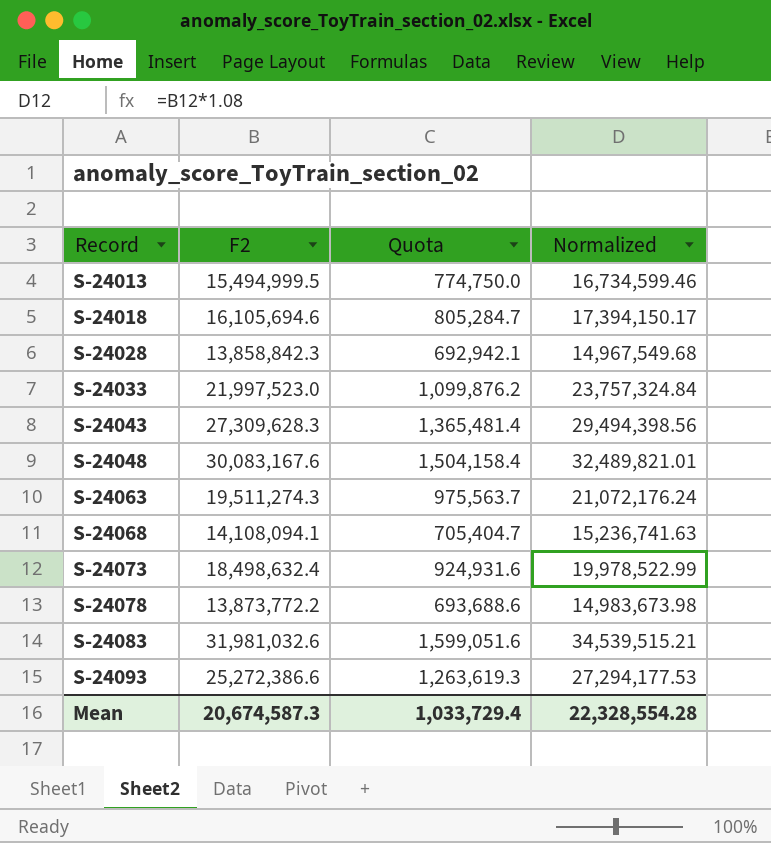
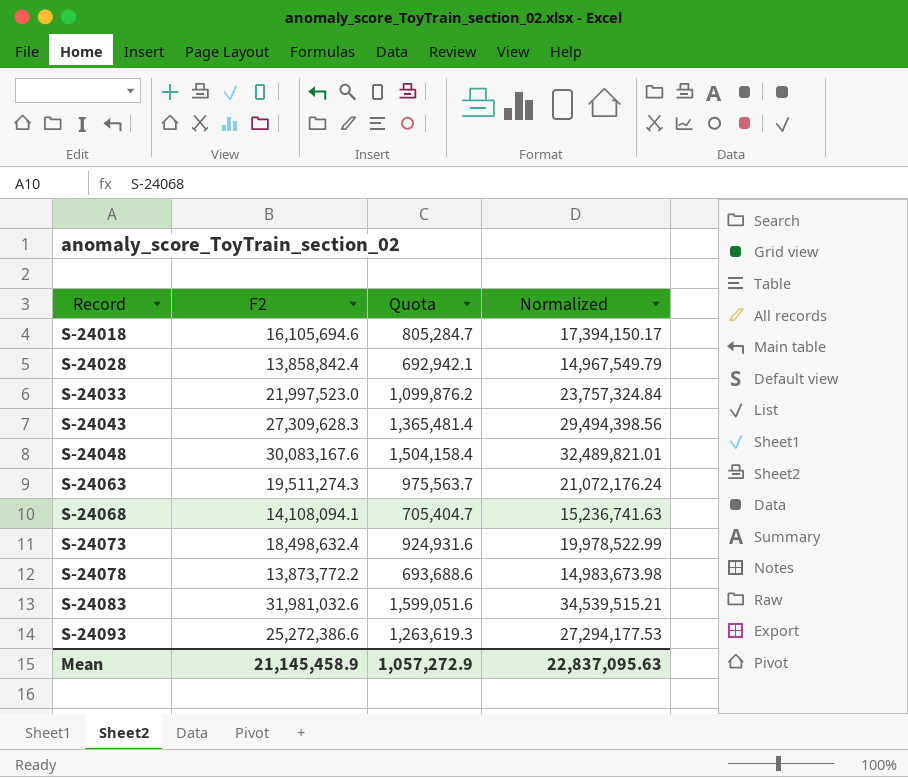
row S-24013: 15,494,999.5 | 774,750.0 | 16,734,599.46 -> none
S-24028 | F2: 13,858,842.3 -> 13,858,842.4
S-24028 | Normalized: 14,967,549.68 -> 14,967,549.79
Mean | F2: 20,674,587.3 -> 21,145,458.9
Mean | Quota: 1,033,729.4 -> 1,057,272.9
Mean | Normalized: 22,328,554.28 -> 22,837,095.63

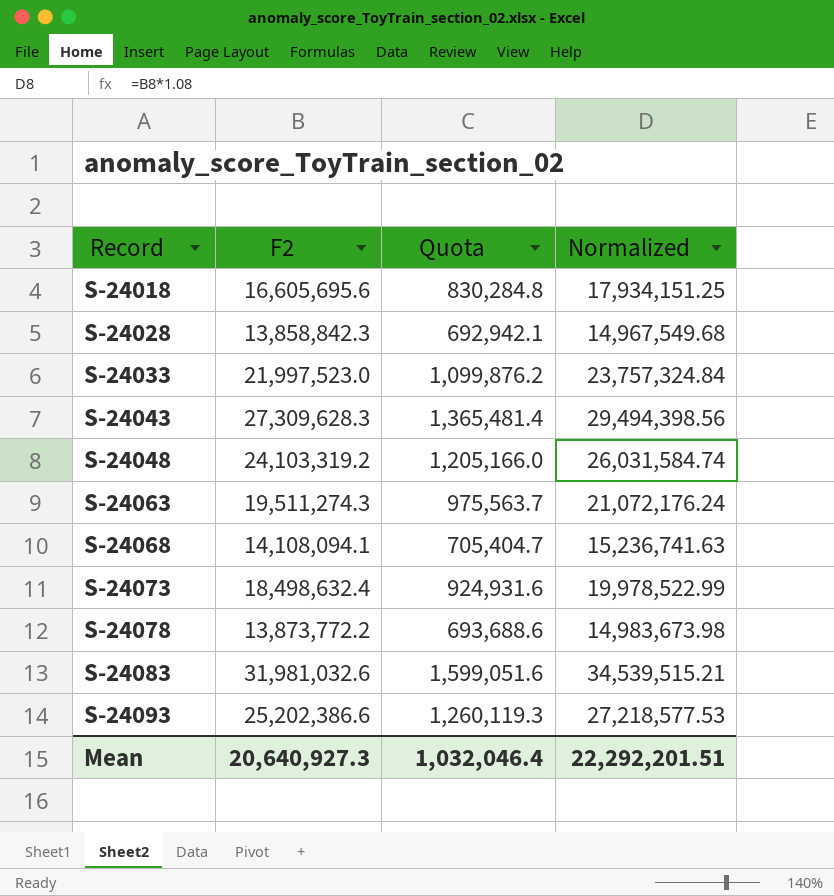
S-24018 | F2: 16,105,694.6 -> 16,605,695.6
S-24018 | Quota: 805,284.7 -> 830,284.8
S-24018 | Normalized: 17,394,150.17 -> 17,934,151.25
S-24028 | F2: 13,858,842.4 -> 13,858,842.3
S-24028 | Normalized: 14,967,549.79 -> 14,967,549.68
S-24048 | F2: 30,083,167.6 -> 24,103,319.2
S-24048 | Quota: 1,504,158.4 -> 1,205,166.0
S-24048 | Normalized: 32,489,821.01 -> 26,031,584.74
S-24093 | F2: 25,272,386.6 -> 25,202,386.6
S-24093 | Quota: 1,263,619.3 -> 1,260,119.3
S-24093 | Normalized: 27,294,177.53 -> 27,218,577.53
Mean | F2: 21,145,458.9 -> 20,640,927.3
Mean | Quota: 1,057,272.9 -> 1,032,046.4
Mean | Normalized: 22,837,095.63 -> 22,292,201.51

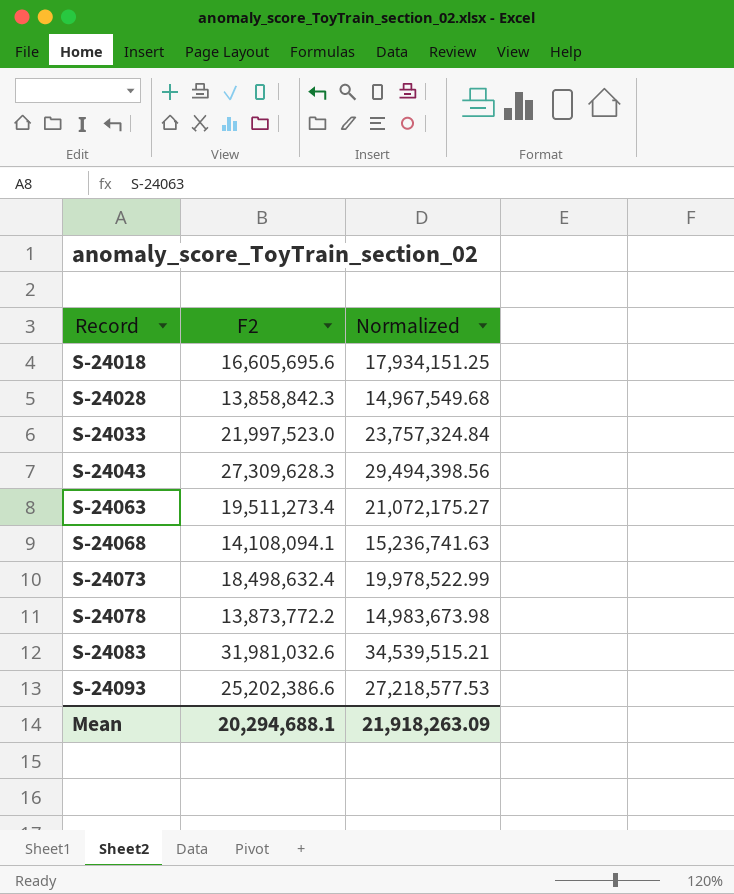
column Quota | formula: [F2] * 0.05 -> none
row S-24048: 24,103,319.2 | 1,205,166.0 | 26,031,584.74 -> none
S-24063 | F2: 19,511,274.3 -> 19,511,273.4
S-24063 | Normalized: 21,072,176.24 -> 21,072,175.27
Mean | F2: 20,640,927.3 -> 20,294,688.1
Mean | Normalized: 22,292,201.51 -> 21,918,263.09

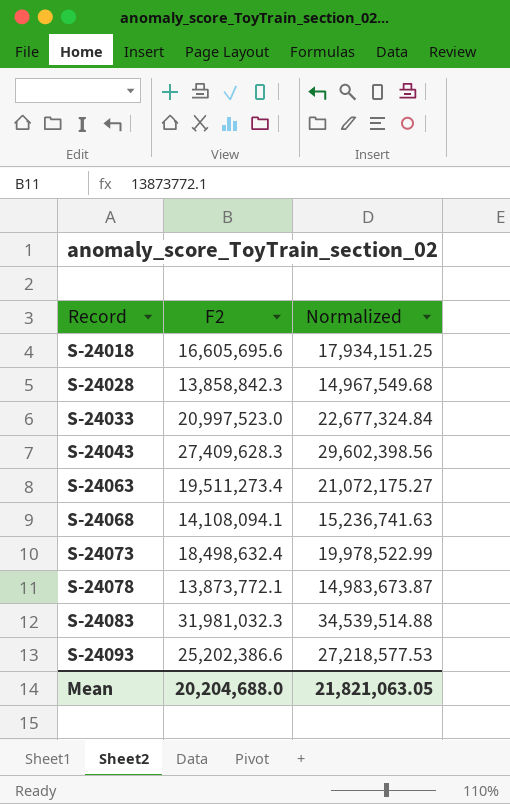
S-24033 | F2: 21,997,523.0 -> 20,997,523.0
S-24033 | Normalized: 23,757,324.84 -> 22,677,324.84
S-24043 | F2: 27,309,628.3 -> 27,409,628.3
S-24043 | Normalized: 29,494,398.56 -> 29,602,398.56
S-24078 | F2: 13,873,772.2 -> 13,873,772.1
S-24078 | Normalized: 14,983,673.98 -> 14,983,673.87
S-24083 | F2: 31,981,032.6 -> 31,981,032.3
S-24083 | Normalized: 34,539,515.21 -> 34,539,514.88
Mean | F2: 20,294,688.1 -> 20,204,688.0
Mean | Normalized: 21,918,263.09 -> 21,821,063.05

